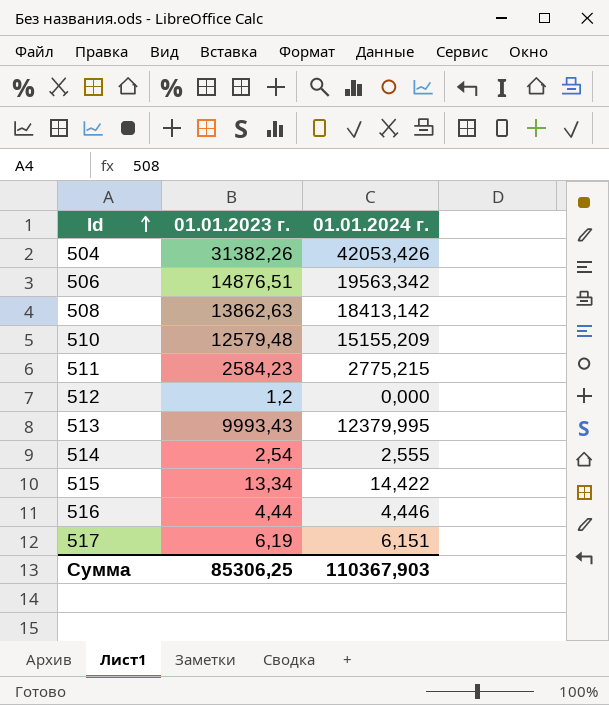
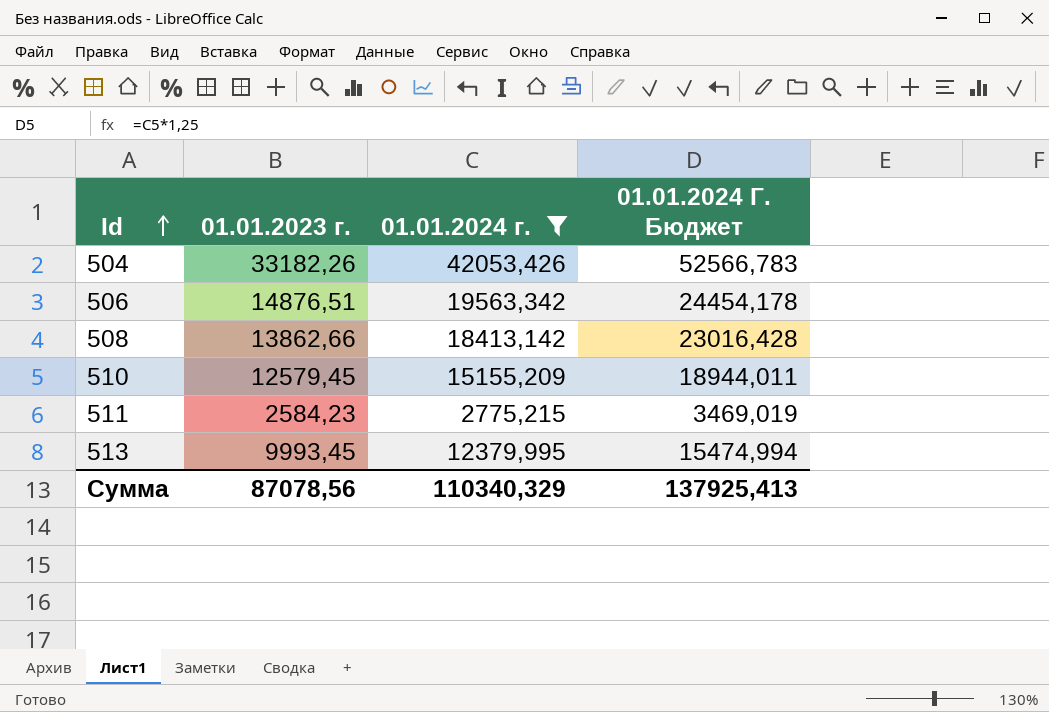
filter: none -> 01.01.2024 г. >= 2775,215
column 01.01.2024 Г. Бюджет | formula: none -> [01.01.2024 г.] * 1,25
504 | 01.01.2023 г.: 31382,26 -> 33182,26
508 | 01.01.2023 г.: 13862,63 -> 13862,66
510 | 01.01.2023 г.: 12579,48 -> 12579,45
513 | 01.01.2023 г.: 9993,43 -> 9993,45
Сумма | 01.01.2023 г.: 85306,25 -> 87078,56
Сумма | 01.01.2024 г.: 110367,903 -> 110340,329

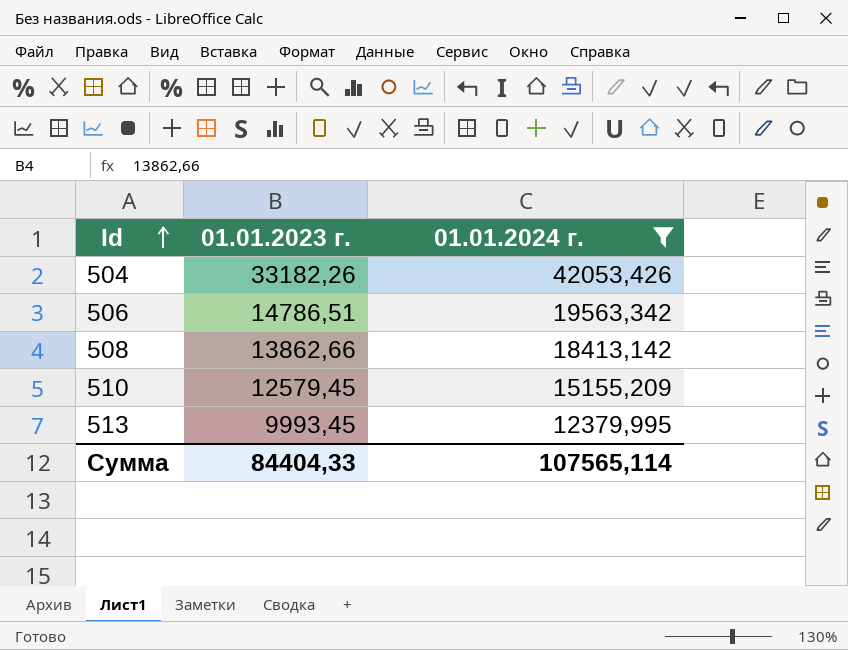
column 01.01.2024 Г. Бюджет | formula: [01.01.2024 г.] * 1,25 -> none
row 511: 2584,23 | 2775,215 | 3469,019 -> none
506 | 01.01.2023 г.: 14876,51 -> 14786,51
Сумма | 01.01.2023 г.: 87078,56 -> 84404,33
Сумма | 01.01.2024 г.: 110340,329 -> 107565,114

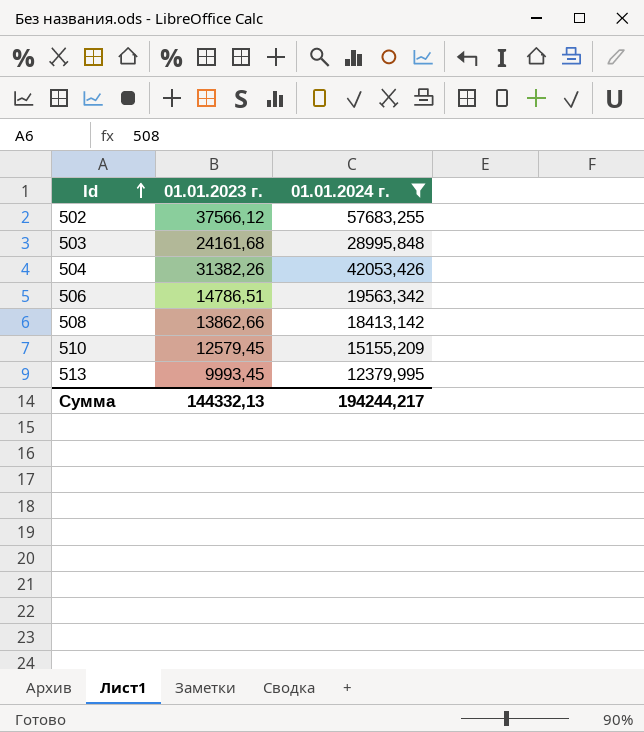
row 502: none -> 37566,12 | 57683,255
row 503: none -> 24161,68 | 28995,848
504 | 01.01.2023 г.: 33182,26 -> 31382,26
Сумма | 01.01.2023 г.: 84404,33 -> 144332,13
Сумма | 01.01.2024 г.: 107565,114 -> 194244,217

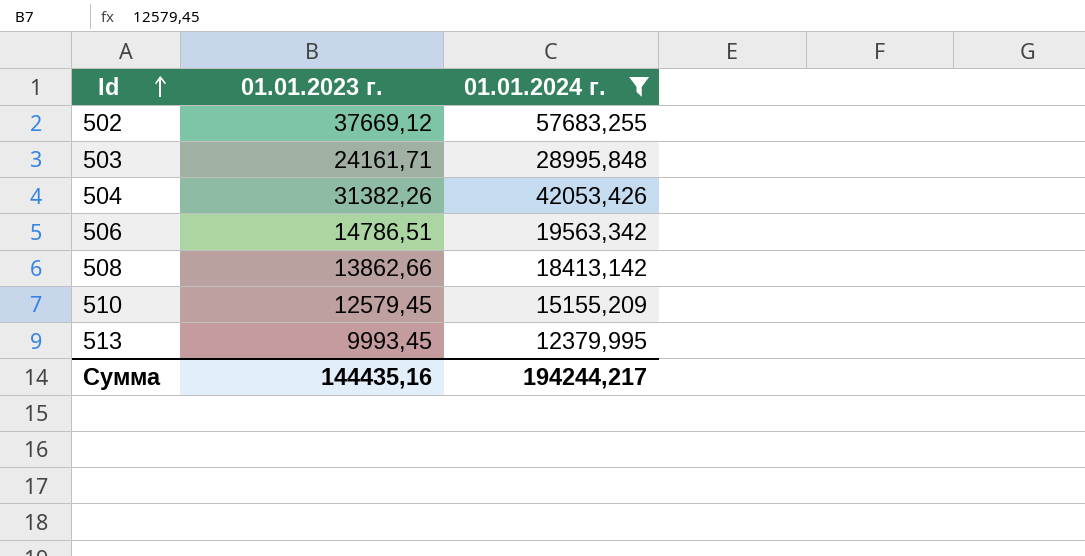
502 | 01.01.2023 г.: 37566,12 -> 37669,12
503 | 01.01.2023 г.: 24161,68 -> 24161,71
Сумма | 01.01.2023 г.: 144332,13 -> 144435,16

